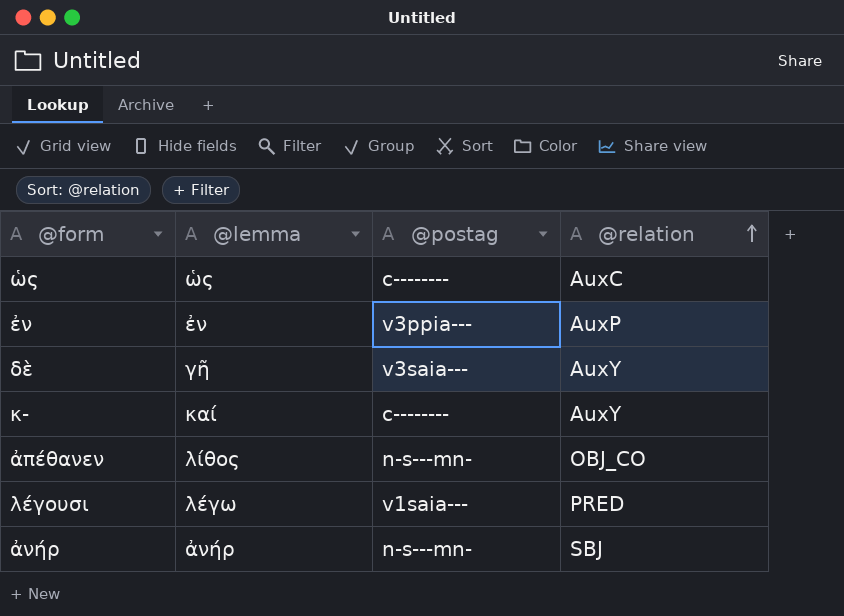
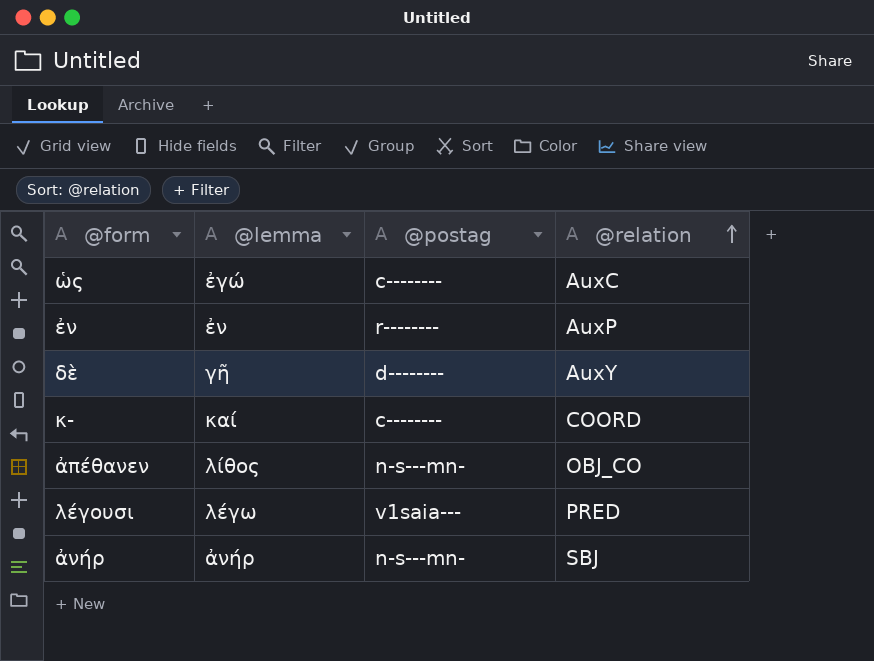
ὡς | @lemma: ὡς -> ἐγώ
ἐν | @postag: v3ppia--- -> r--------
δὲ | @postag: v3saia--- -> d--------
κ- | @relation: AuxY -> COORD

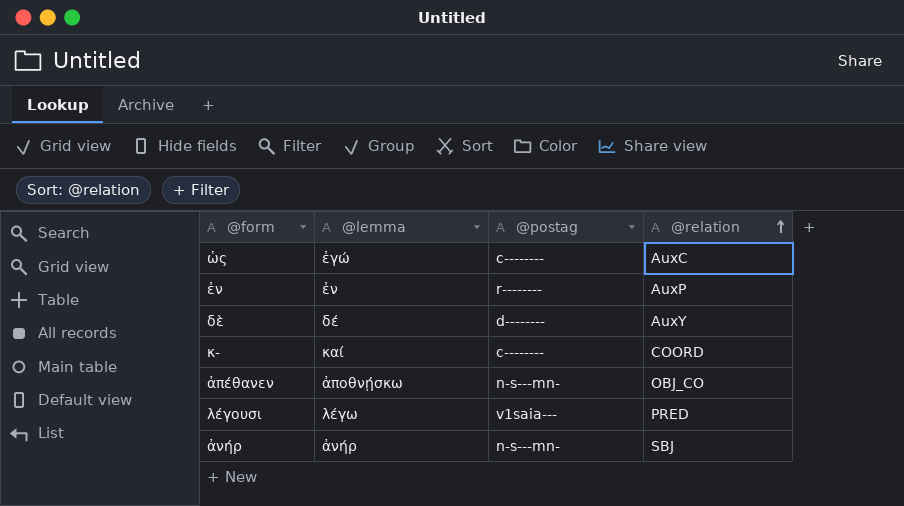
δὲ | @lemma: γῆ -> δέ
ἀπέθανεν | @lemma: λίθος -> ἀποθνῄσκω

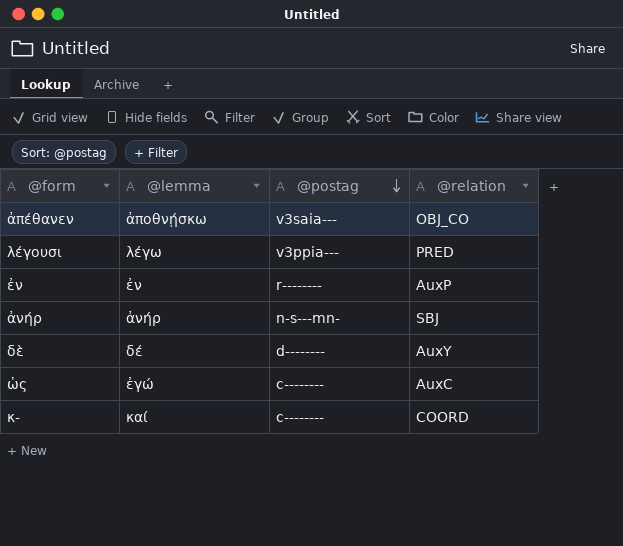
row order: @relation ascending -> @postag descending
ἀπέθανεν | @postag: n-s---mn- -> v3saia---
λέγουσι | @postag: v1saia--- -> v3ppia---

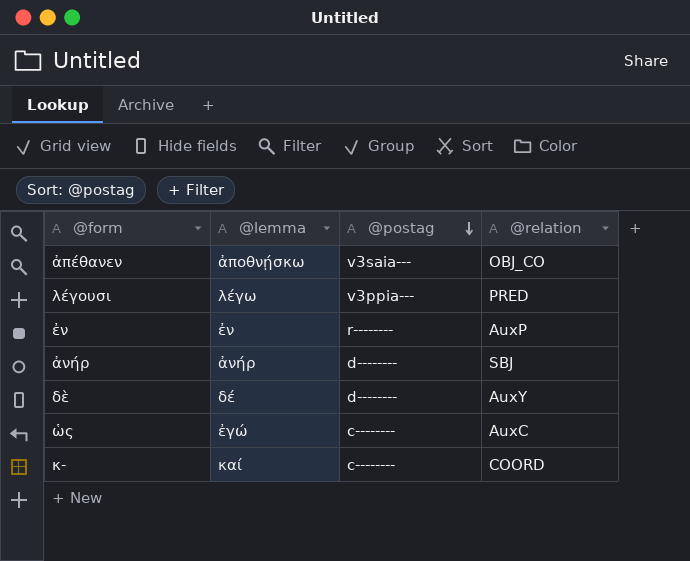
ἀνήρ | @postag: n-s---mn- -> d--------

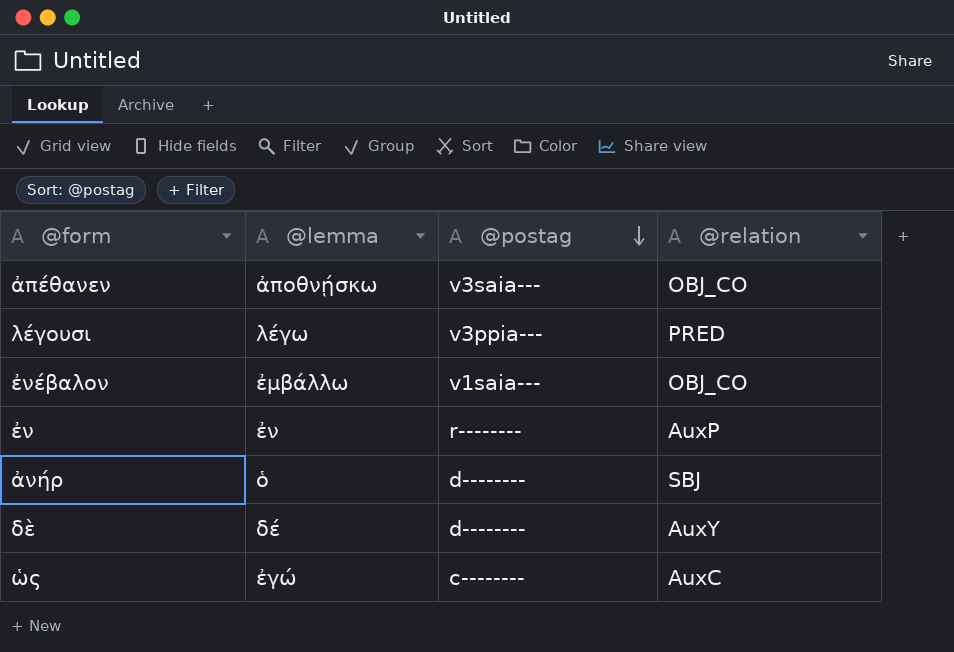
row κ-: καί | c-------- | COORD -> none
row ἐνέβαλον: none -> ἐμβάλλω | v1saia--- | OBJ_CO
ἀνήρ | @lemma: ἀνήρ -> ὁ

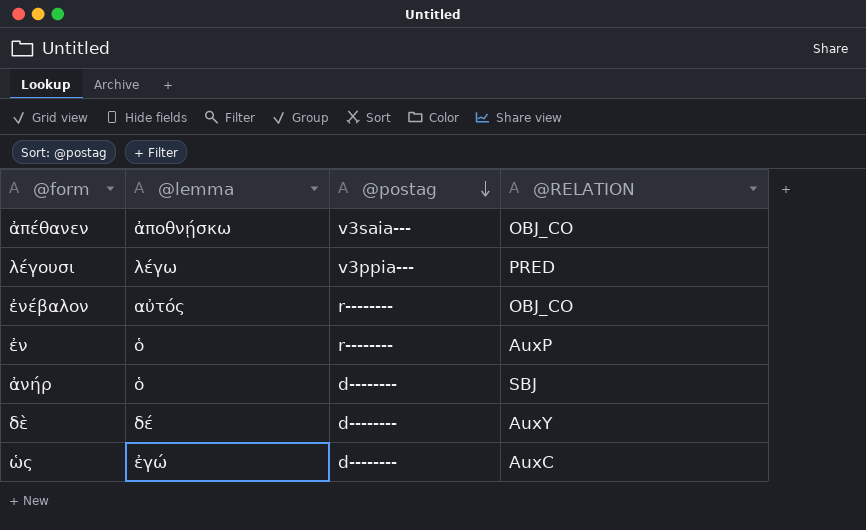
column name: @relation -> @RELATION
ἐνέβαλον | @lemma: ἐμβάλλω -> αὐτός
ἐνέβαλον | @postag: v1saia--- -> r--------
ἐν | @lemma: ἐν -> ὁ
ὡς | @postag: c-------- -> d--------

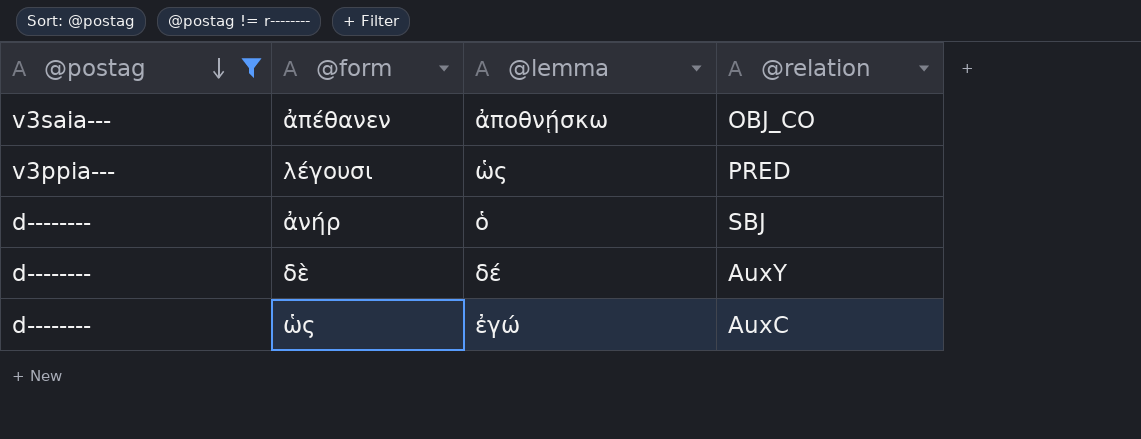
filter: none -> @postag != r--------
column @postag | position: 3 -> 1
column name: @RELATION -> @relation
λέγουσι | @lemma: λέγω -> ὡς

